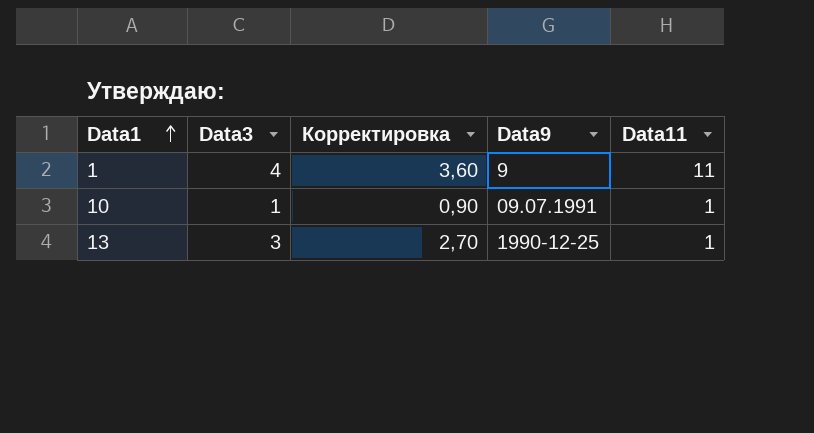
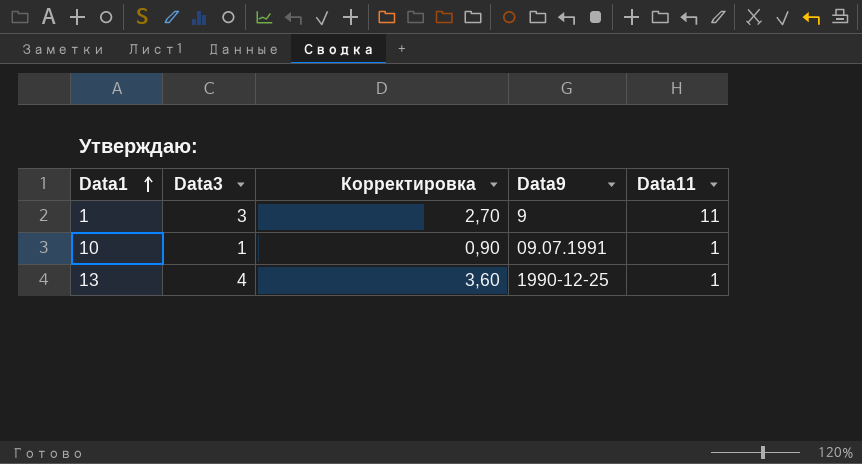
1 | Data3: 4 -> 3
1 | Корректировка: 3,60 -> 2,70
13 | Data3: 3 -> 4
13 | Корректировка: 2,70 -> 3,60

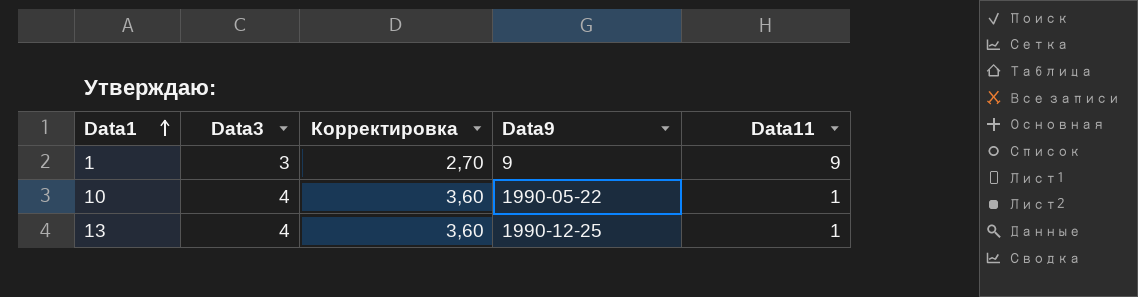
1 | Data11: 11 -> 9
10 | Data3: 1 -> 4
10 | Корректировка: 0,90 -> 3,60
10 | Data9: 09.07.1991 -> 1990-05-22

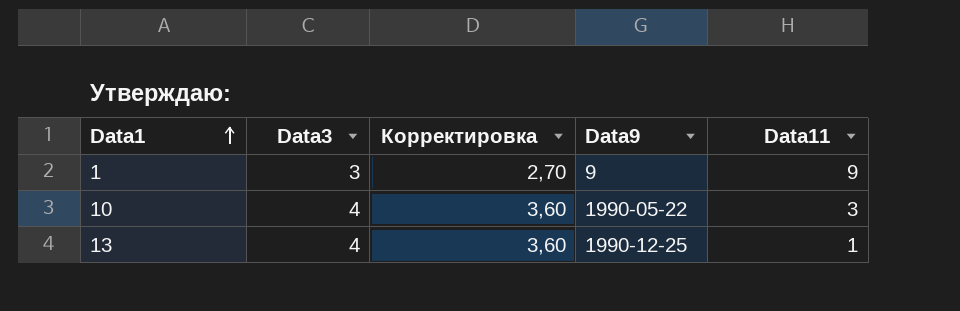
10 | Data11: 1 -> 3

